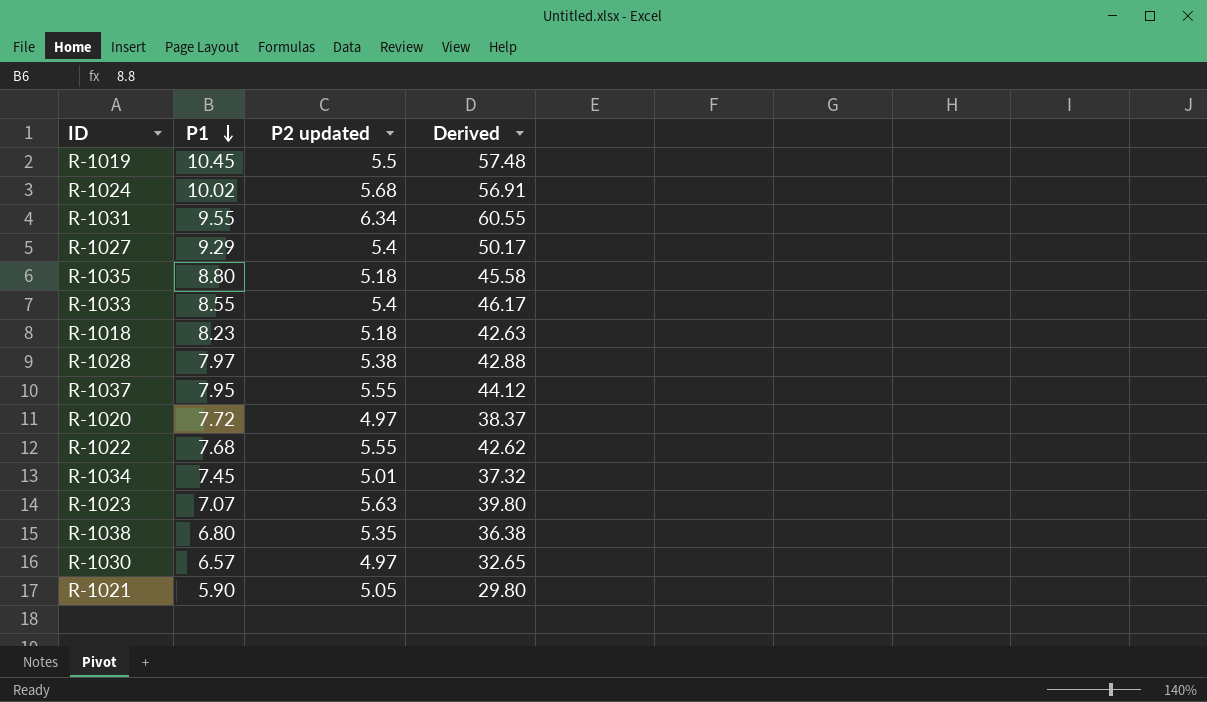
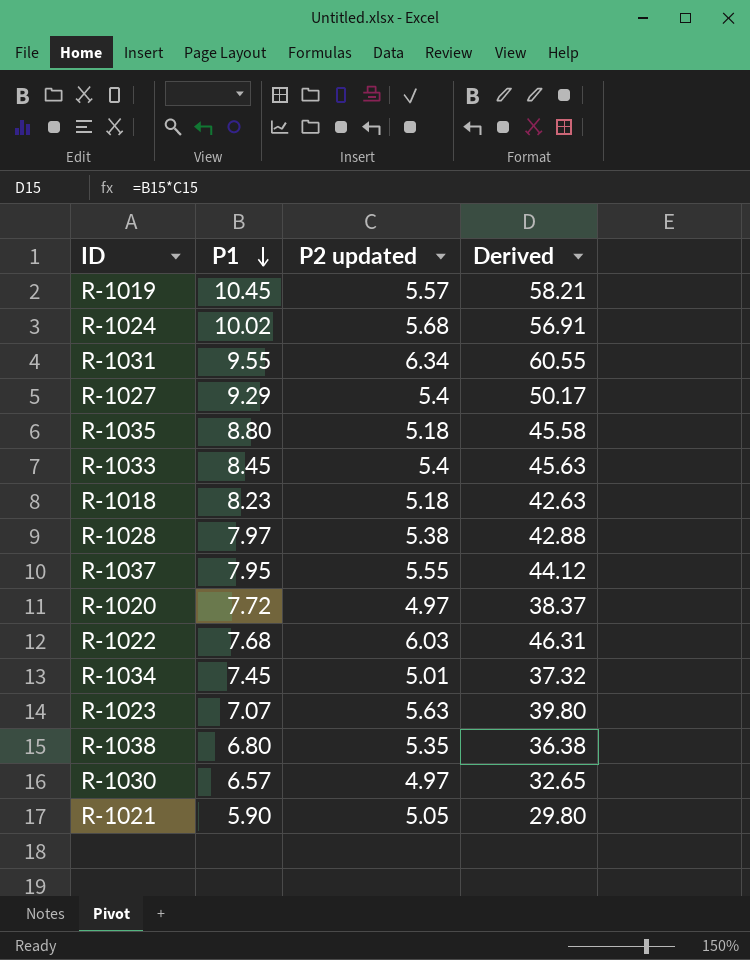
R-1019 | P2 updated: 5.5 -> 5.57
R-1019 | Derived: 57.48 -> 58.21
R-1033 | P1: 8.55 -> 8.45
R-1033 | Derived: 46.17 -> 45.63
R-1022 | P2 updated: 5.55 -> 6.03
R-1022 | Derived: 42.62 -> 46.31

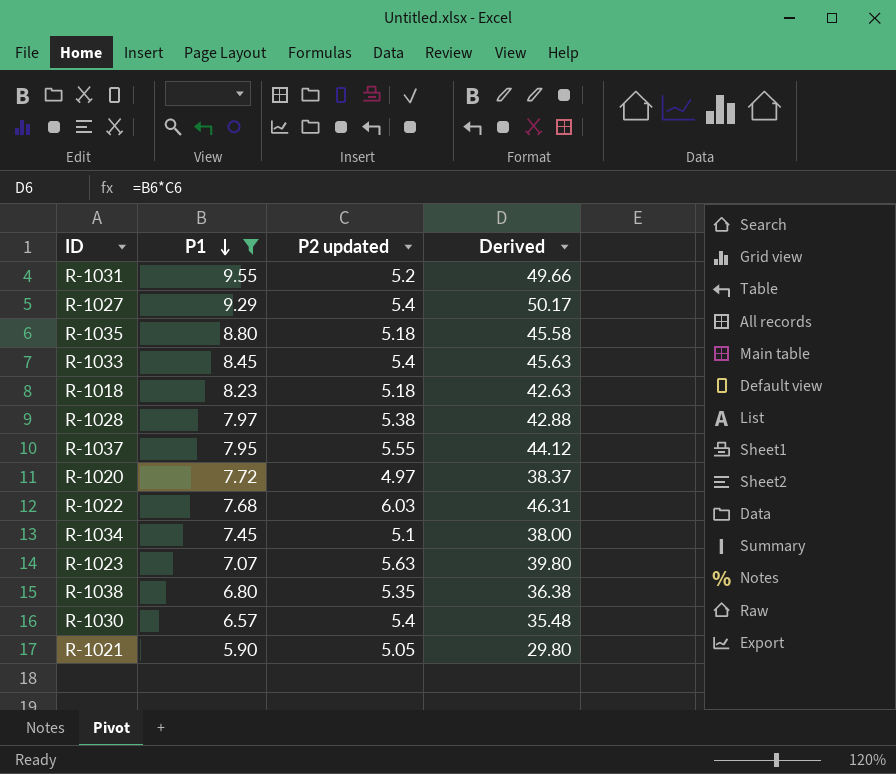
filter: none -> P1 <= 9.55
R-1031 | P2 updated: 6.34 -> 5.2
R-1031 | Derived: 60.55 -> 49.66
R-1034 | P2 updated: 5.01 -> 5.1
R-1034 | Derived: 37.32 -> 38.00
R-1030 | P2 updated: 4.97 -> 5.4
R-1030 | Derived: 32.65 -> 35.48

